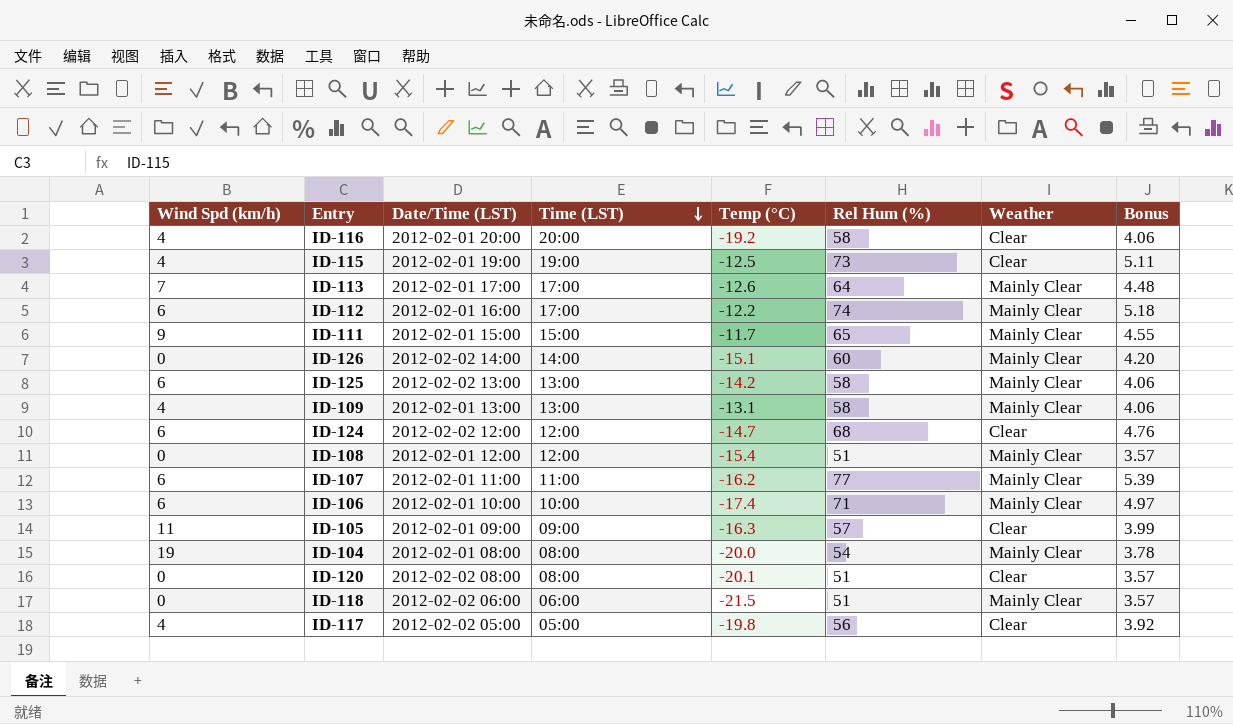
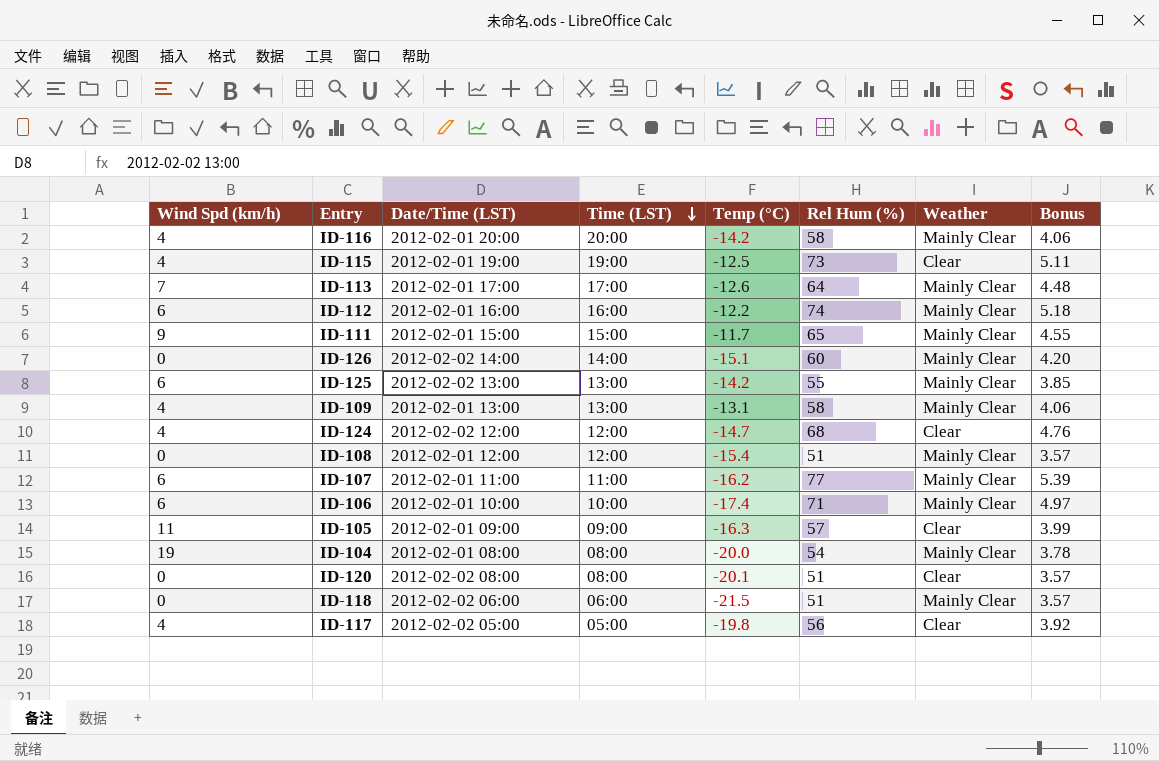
ID-116 | Temp (°C): -19.2 -> -14.2
ID-116 | Weather: Clear -> Mainly Clear
ID-112 | Time (LST): 17:00 -> 16:00
ID-125 | Rel Hum (%): 58 -> 55
ID-125 | Bonus: 4.06 -> 3.85
ID-124 | Wind Spd (km/h): 6 -> 4

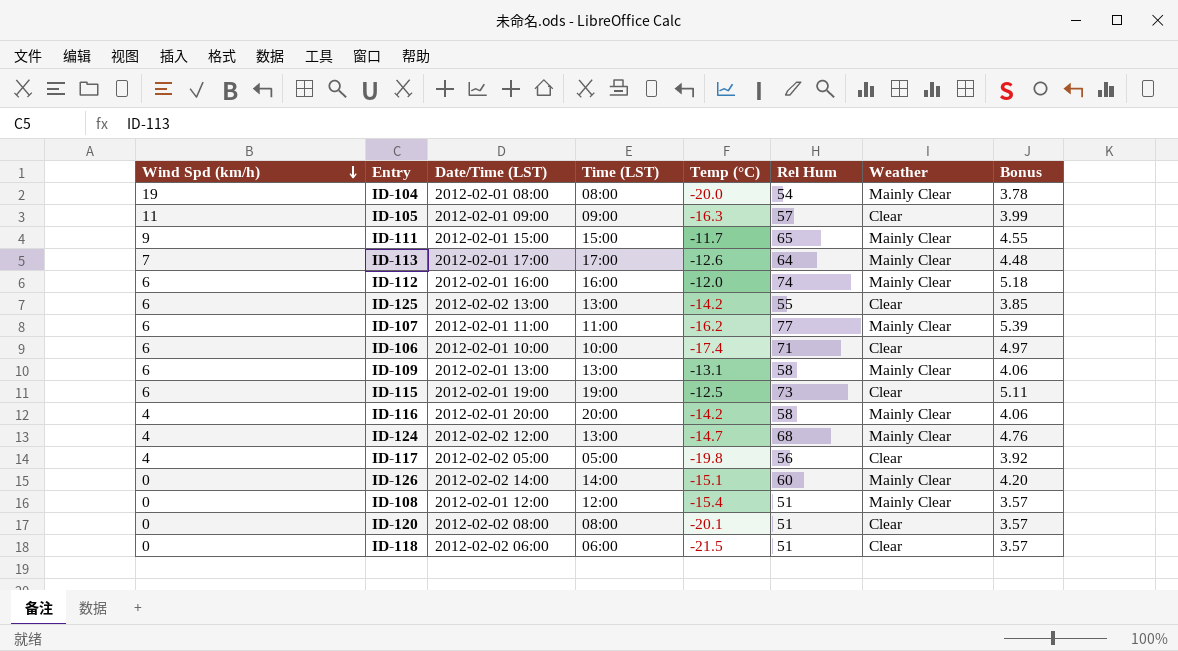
row order: Time (LST) descending -> Wind Spd (km/h) descending
column name: Rel Hum (%) -> Rel Hum
ID-112 | Temp (°C): -12.2 -> -12.0
ID-125 | Weather: Mainly Clear -> Clear
ID-106 | Weather: Mainly Clear -> Clear
ID-109 | Wind Spd (km/h): 4 -> 6
ID-115 | Wind Spd (km/h): 4 -> 6
ID-124 | Time (LST): 12:00 -> 13:00
ID-124 | Weather: Clear -> Mainly Clear
ID-118 | Weather: Mainly Clear -> Clear

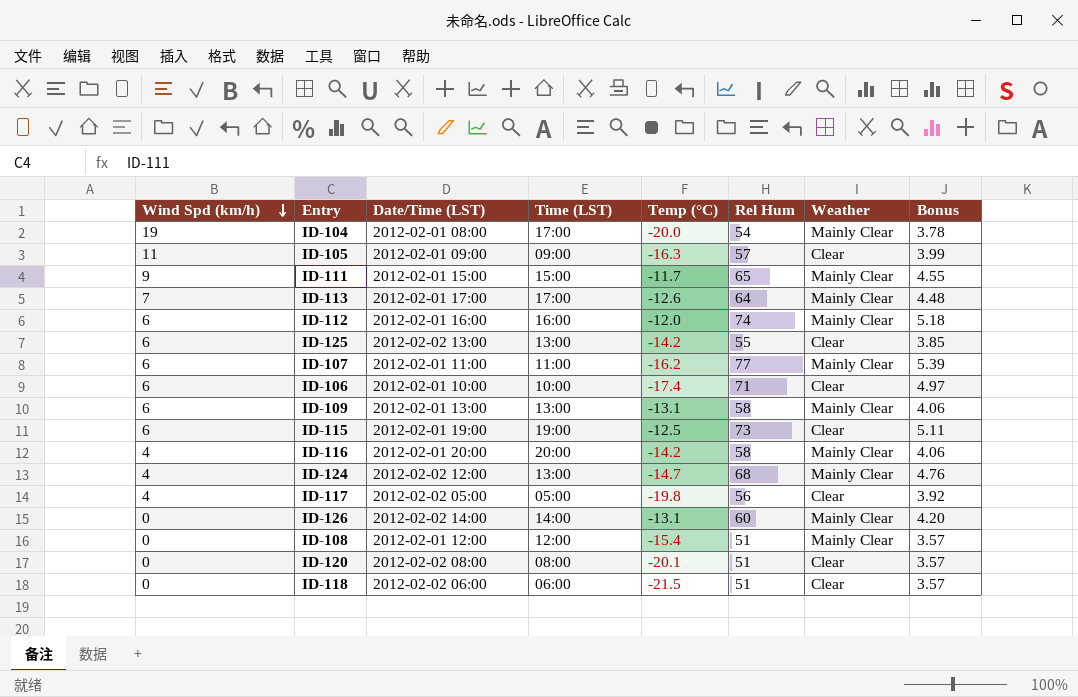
ID-104 | Time (LST): 08:00 -> 17:00
ID-126 | Temp (°C): -15.1 -> -13.1

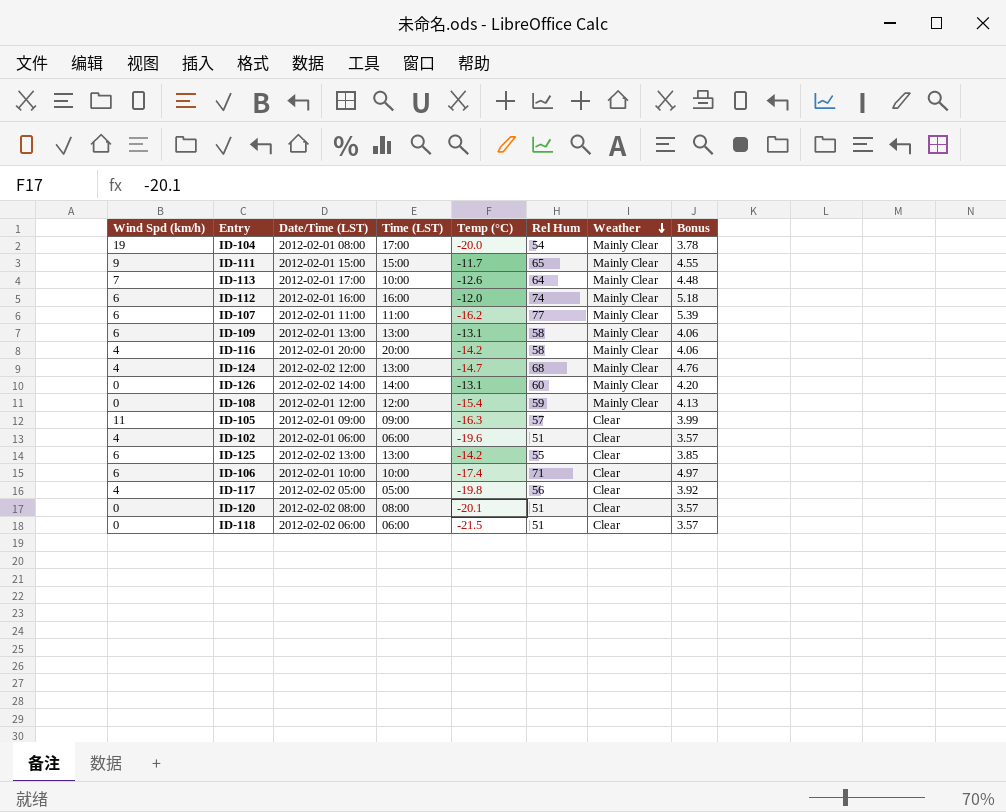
row order: Wind Spd (km/h) descending -> Weather descending
row ID-115: 6 | 2012-02-01 19:00 | 19:00 | -12.5 | 73 | Clear | 5.11 -> none
ID-113 | Time (LST): 17:00 -> 10:00
ID-108 | Rel Hum: 51 -> 59
ID-108 | Bonus: 3.57 -> 4.13
row ID-102: none -> 4 | 2012-02-01 06:00 | 06:00 | -19.6 | 51 | Clear | 3.57

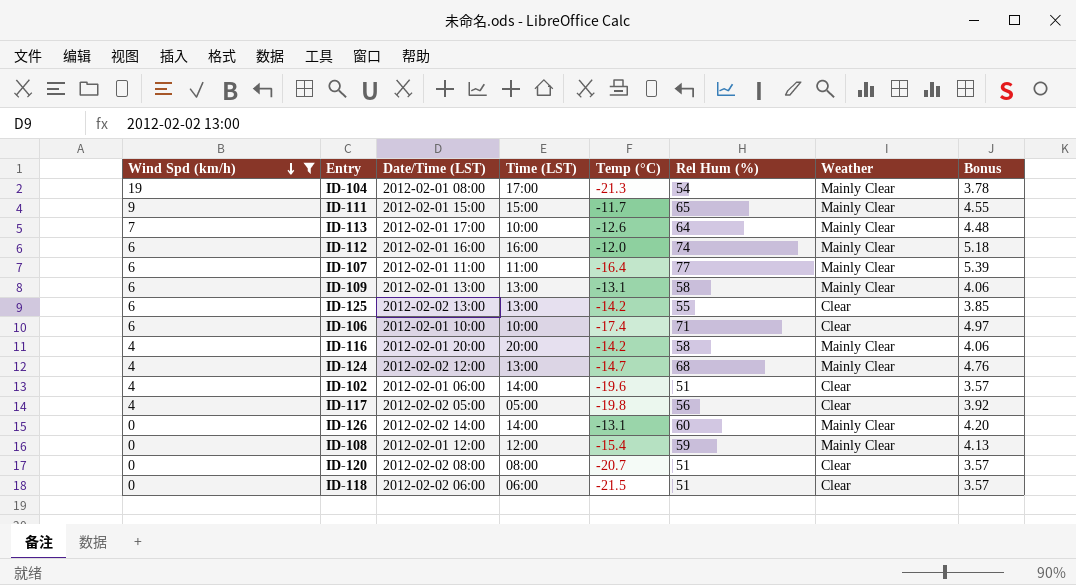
filter: none -> Wind Spd (km/h) != 11
row order: Weather descending -> Wind Spd (km/h) descending
column name: Rel Hum -> Rel Hum (%)
ID-104 | Temp (°C): -20.0 -> -21.3
ID-107 | Temp (°C): -16.2 -> -16.4
ID-102 | Time (LST): 06:00 -> 14:00
ID-120 | Temp (°C): -20.1 -> -20.7

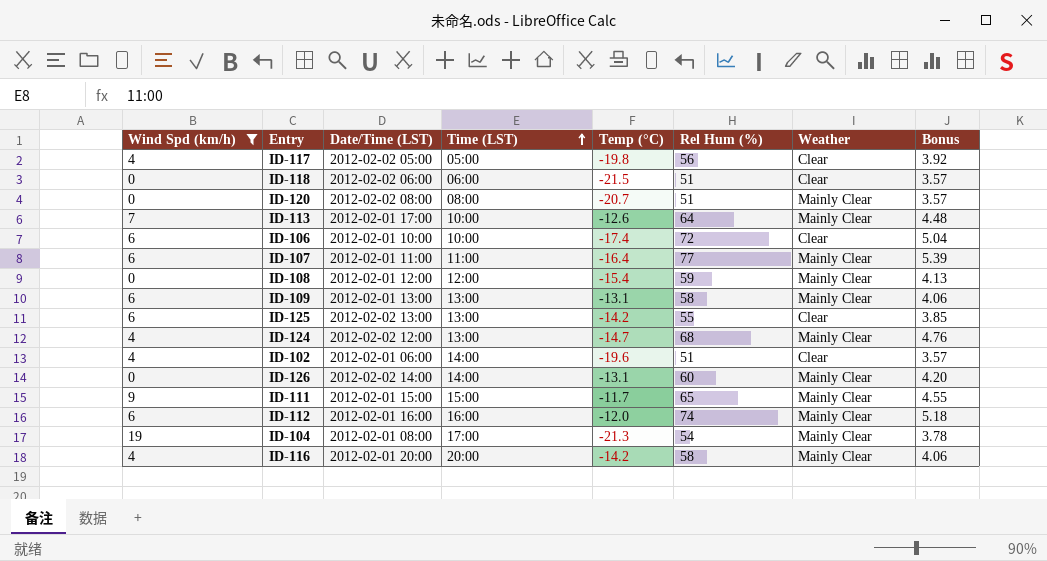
row order: Wind Spd (km/h) descending -> Time (LST) ascending
ID-120 | Weather: Clear -> Mainly Clear
ID-106 | Rel Hum (%): 71 -> 72
ID-106 | Bonus: 4.97 -> 5.04

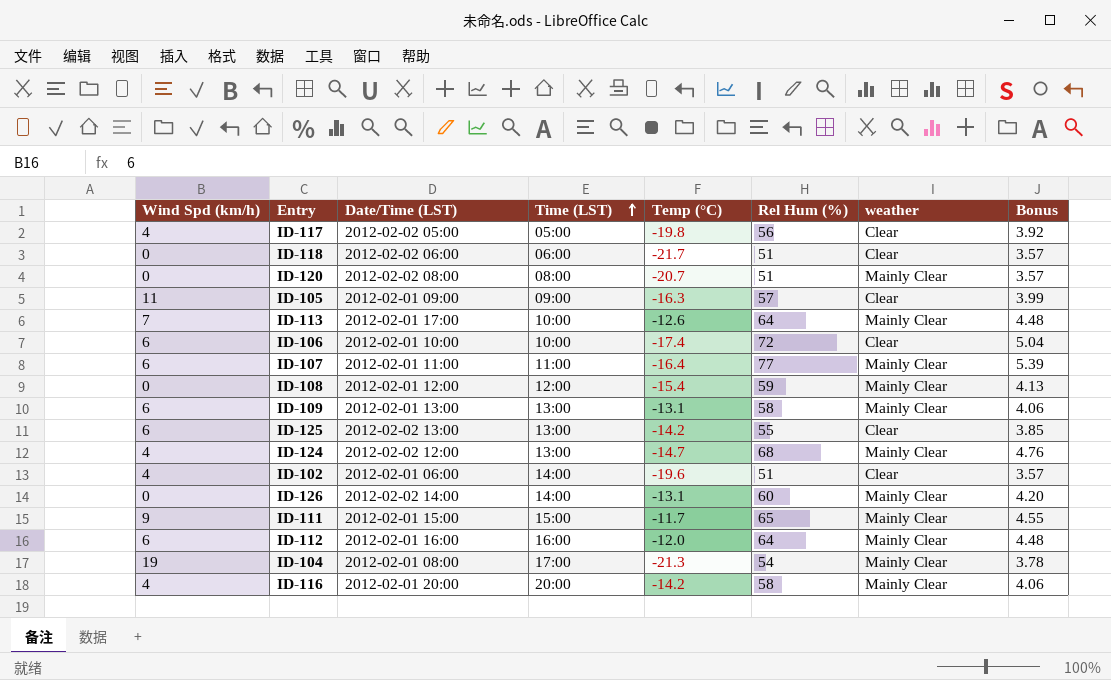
filter: Wind Spd (km/h) != 11 -> none
column name: Weather -> weather
ID-118 | Temp (°C): -21.5 -> -21.7
ID-112 | Rel Hum (%): 74 -> 64
ID-112 | Bonus: 5.18 -> 4.48

